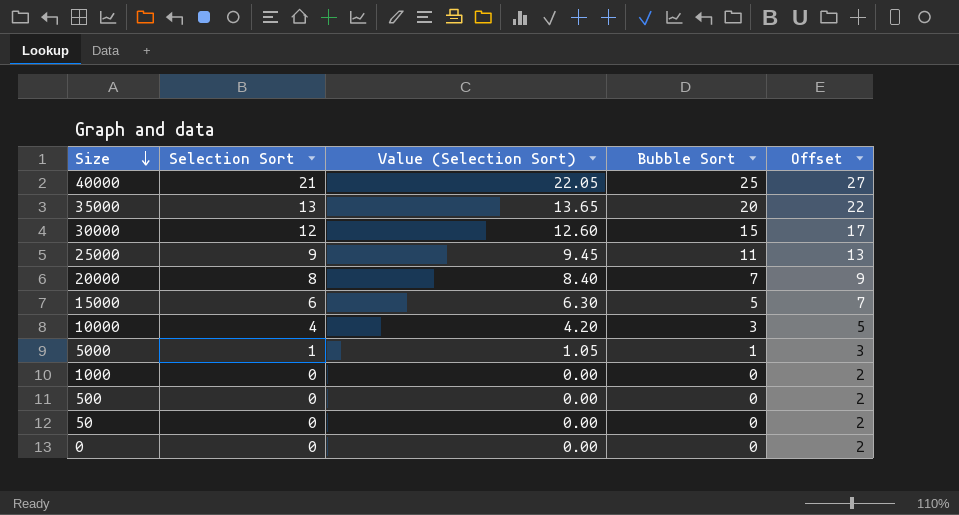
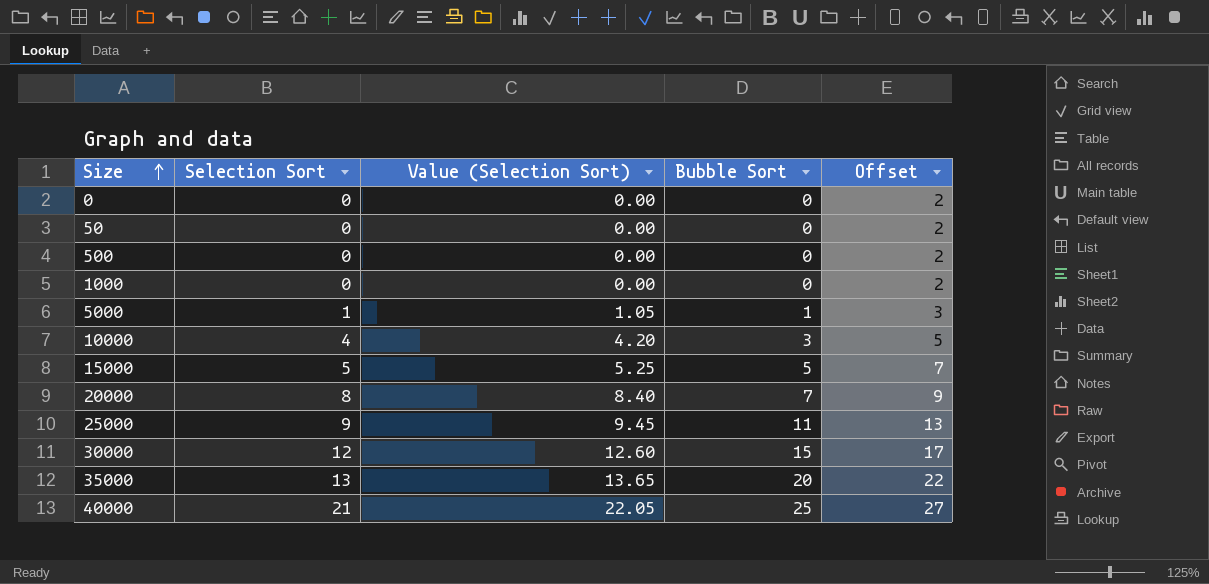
row order: Size descending -> Size ascending
15000 | Selection Sort: 6 -> 5
15000 | Value (Selection Sort): 6.30 -> 5.25

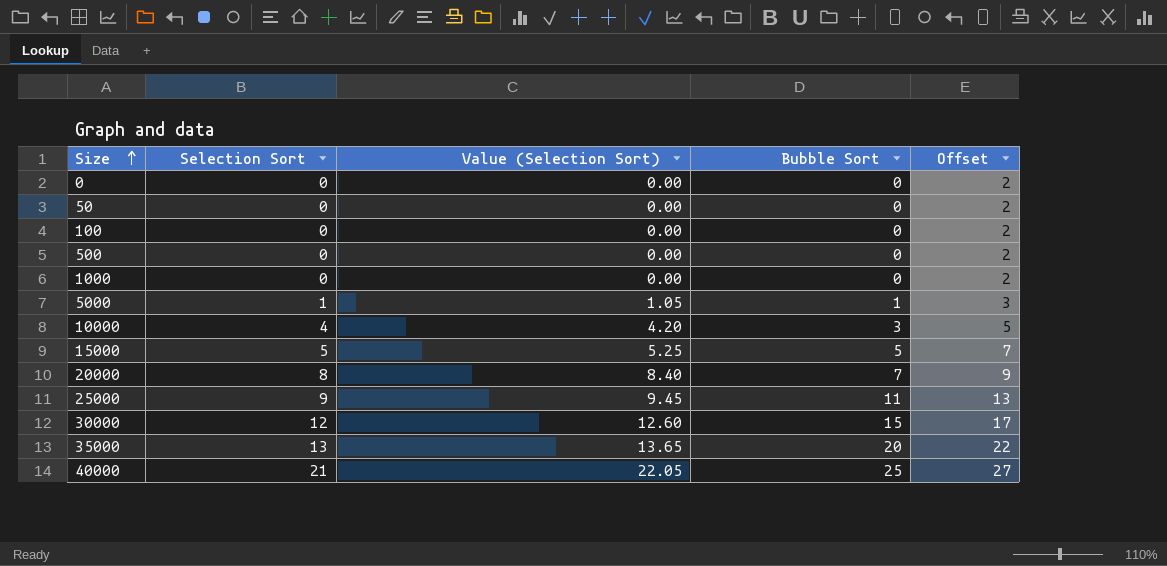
row 100: none -> 0 | 0.00 | 0 | 2

